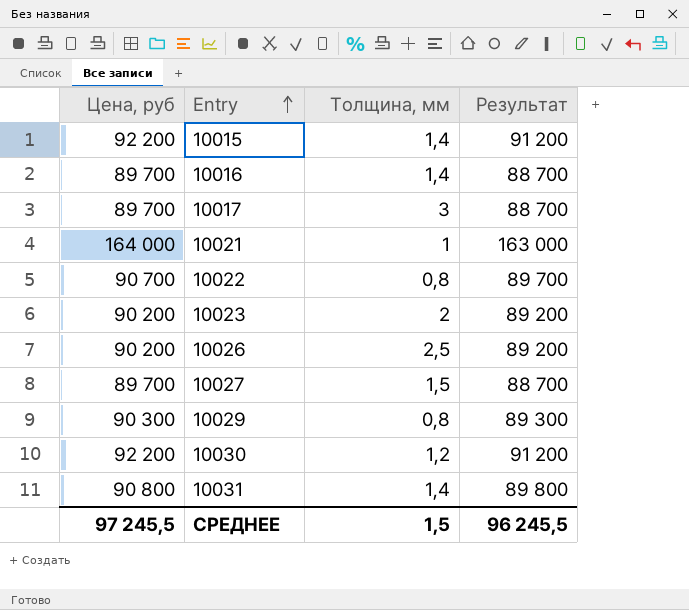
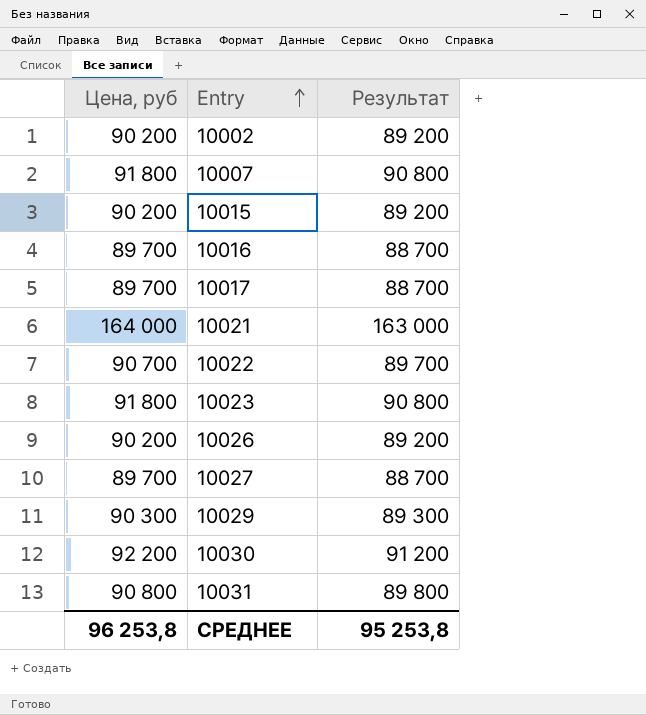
column Толщина, мм | position: 3 -> none
row 10002: none -> 90 200 | 89 200
row 10007: none -> 91 800 | 90 800
10015 | Цена, руб: 92 200 -> 90 200
10015 | Результат: 91 200 -> 89 200
10023 | Цена, руб: 90 200 -> 91 800
10023 | Результат: 89 200 -> 90 800
СРЕДНЕЕ | Цена, руб: 97 245,5 -> 96 253,8
СРЕДНЕЕ | Результат: 96 245,5 -> 95 253,8

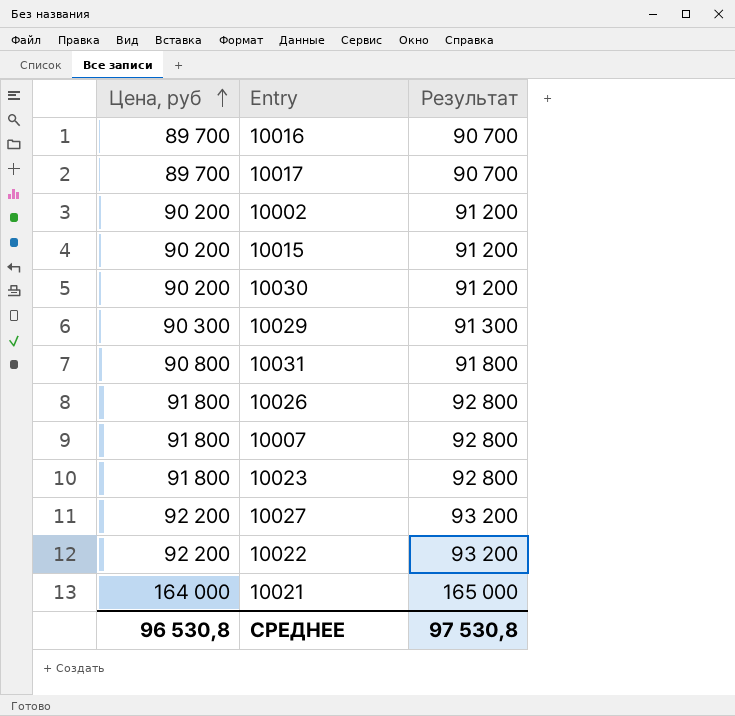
row order: Entry ascending -> Цена, руб ascending
column Результат | formula: [Цена, руб] - 1000 -> [Цена, руб] + 1000
10030 | Цена, руб: 92 200 -> 90 200
10026 | Цена, руб: 90 200 -> 91 800
10027 | Цена, руб: 89 700 -> 92 200
10022 | Цена, руб: 90 700 -> 92 200
СРЕДНЕЕ | Цена, руб: 96 253,8 -> 96 530,8
СРЕДНЕЕ | Результат: 95 253,8 -> 97 530,8

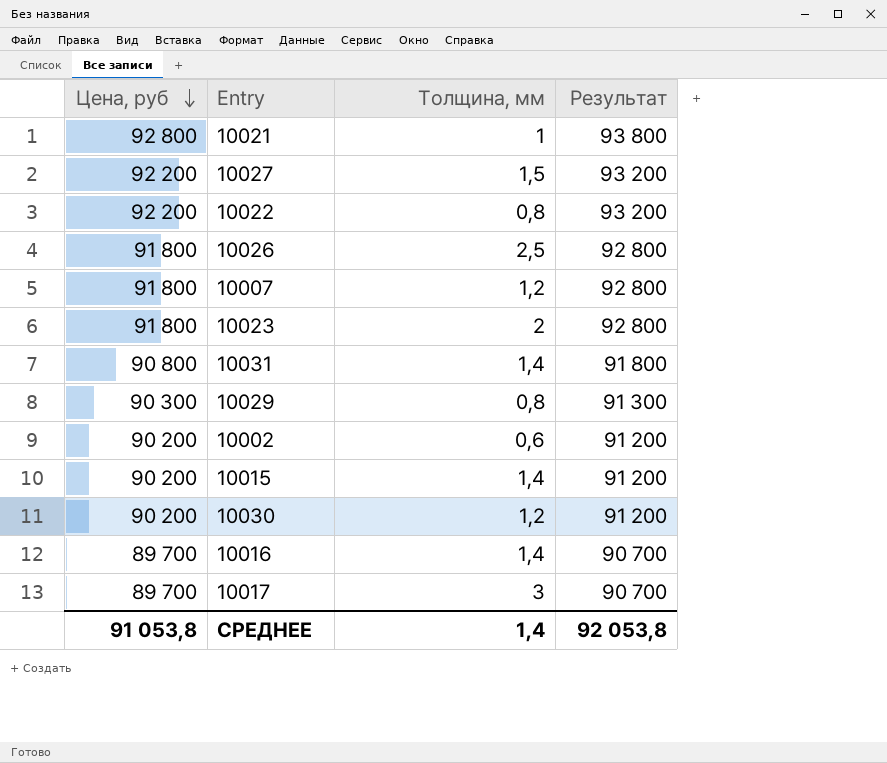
row order: Цена, руб ascending -> Цена, руб descending
column Толщина, мм | position: none -> 3
10021 | Цена, руб: 164 000 -> 92 800
10021 | Результат: 165 000 -> 93 800
СРЕДНЕЕ | Цена, руб: 96 530,8 -> 91 053,8
СРЕДНЕЕ | Результат: 97 530,8 -> 92 053,8

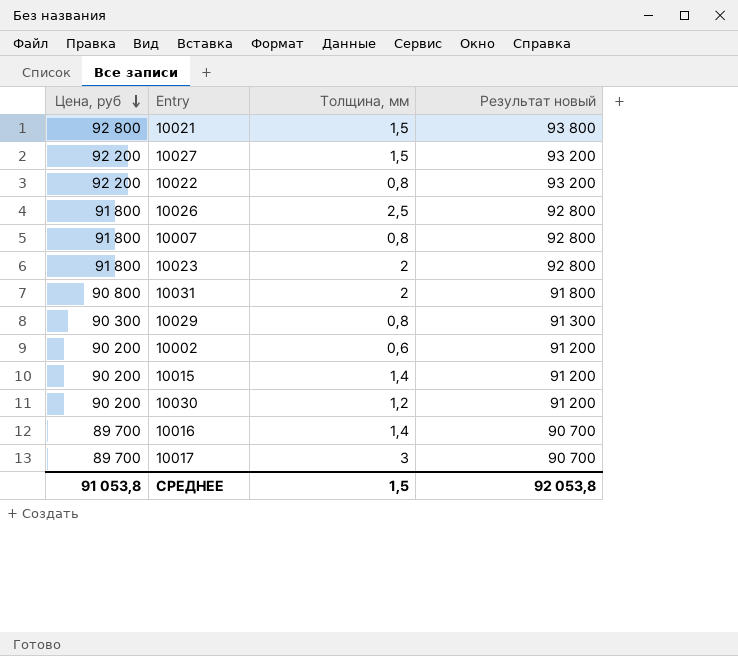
column name: Результат -> Результат новый
10021 | Толщина, мм: 1 -> 1,5
10007 | Толщина, мм: 1,2 -> 0,8
10031 | Толщина, мм: 1,4 -> 2
СРЕДНЕЕ | Толщина, мм: 1,4 -> 1,5

